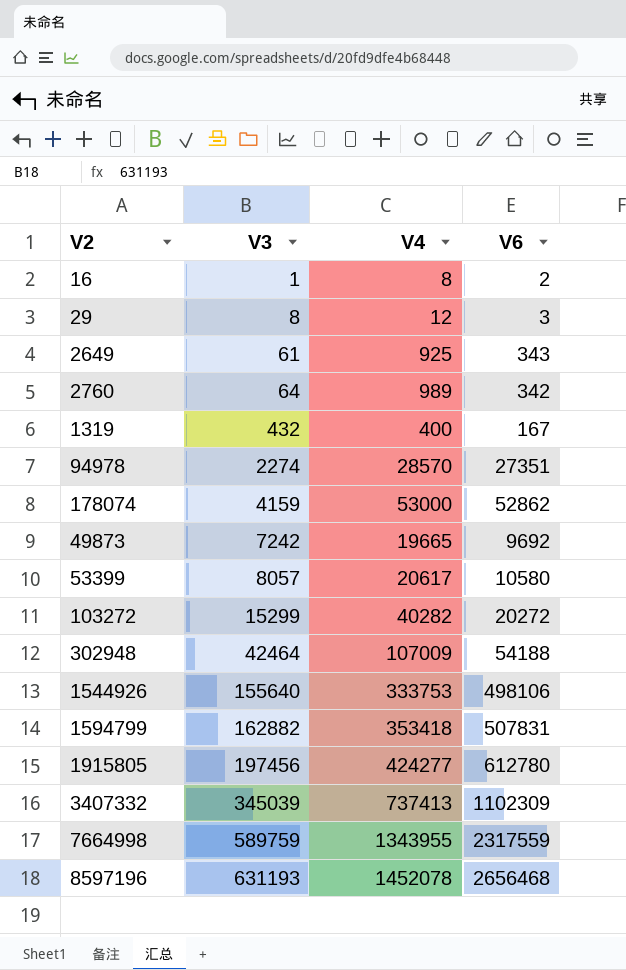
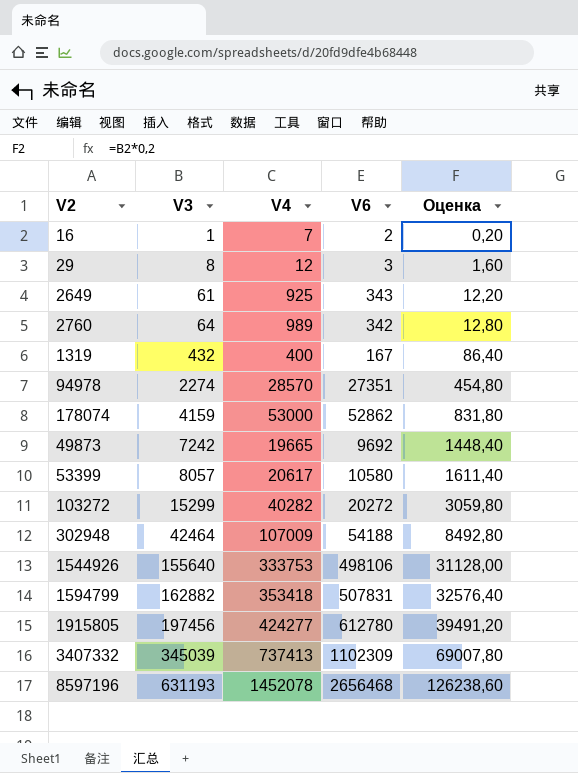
column Оценка | formula: none -> [V3] * 0,2
row 7664998: 589759 | 1343955 | 2317559 -> none
16 | V4: 8 -> 7

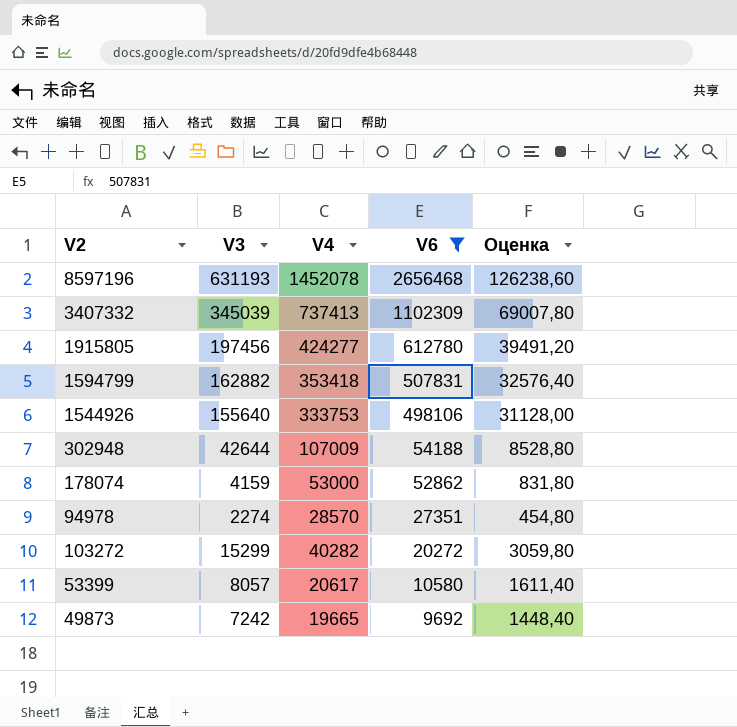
filter: none -> V6 >= 9692
row order: V3 ascending -> V6 descending
302948 | V3: 42464 -> 42644
302948 | Оценка: 8492,80 -> 8528,80

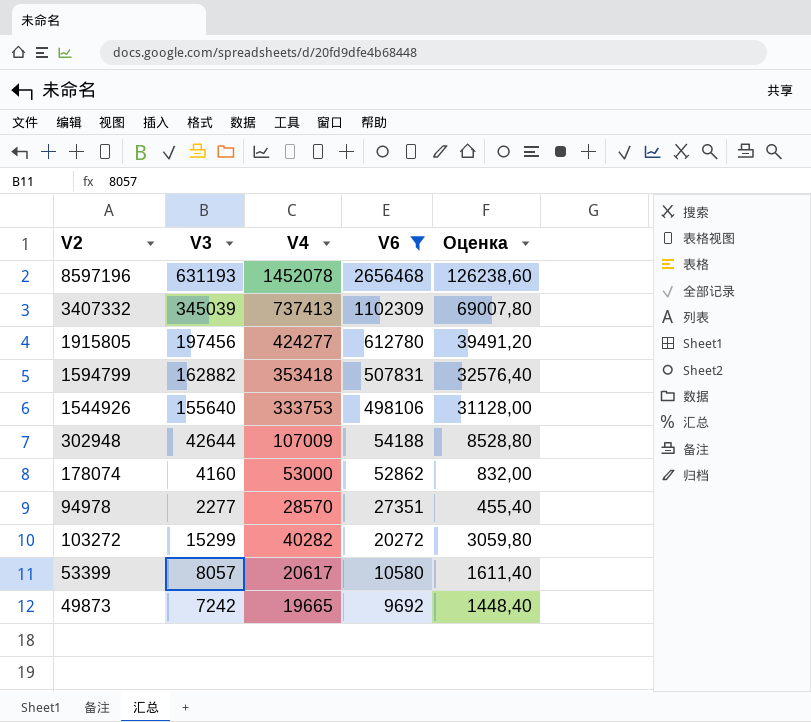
178074 | V3: 4159 -> 4160
178074 | Оценка: 831,80 -> 832,00
94978 | V3: 2274 -> 2277
94978 | Оценка: 454,80 -> 455,40

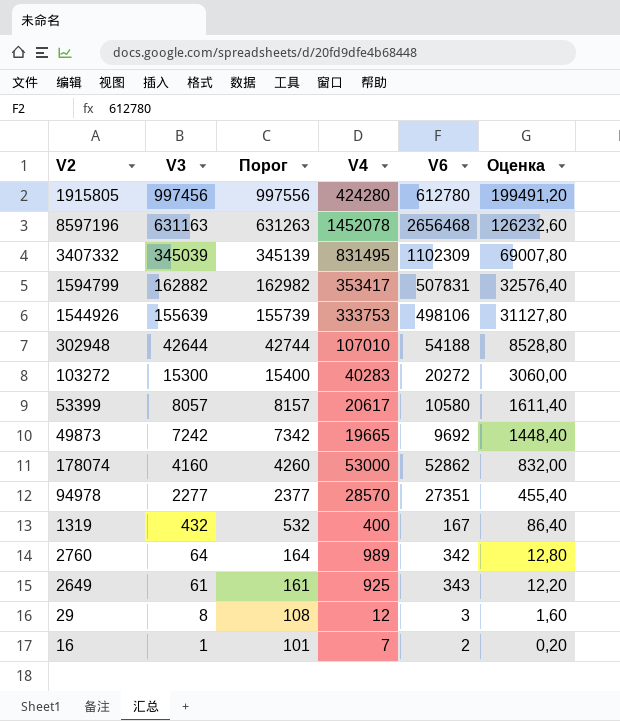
filter: V6 >= 9692 -> none
row order: V6 descending -> V3 descending
column Порог | formula: none -> [V3] + 100
1915805 | V3: 197456 -> 997456
1915805 | V4: 424277 -> 424280
1915805 | Оценка: 39491,20 -> 199491,20
8597196 | V3: 631193 -> 631163
8597196 | Оценка: 126238,60 -> 126232,60
3407332 | V4: 737413 -> 831495
1594799 | V4: 353418 -> 353417
1544926 | V3: 155640 -> 155639
1544926 | Оценка: 31128,00 -> 31127,80
302948 | V4: 107009 -> 107010
103272 | V3: 15299 -> 15300
103272 | V4: 40282 -> 40283
103272 | Оценка: 3059,80 -> 3060,00

